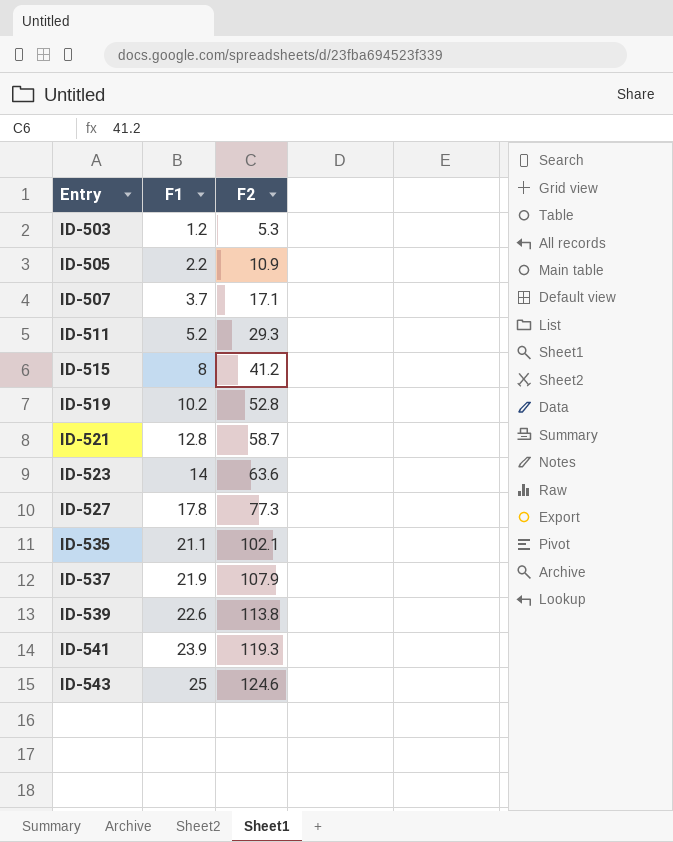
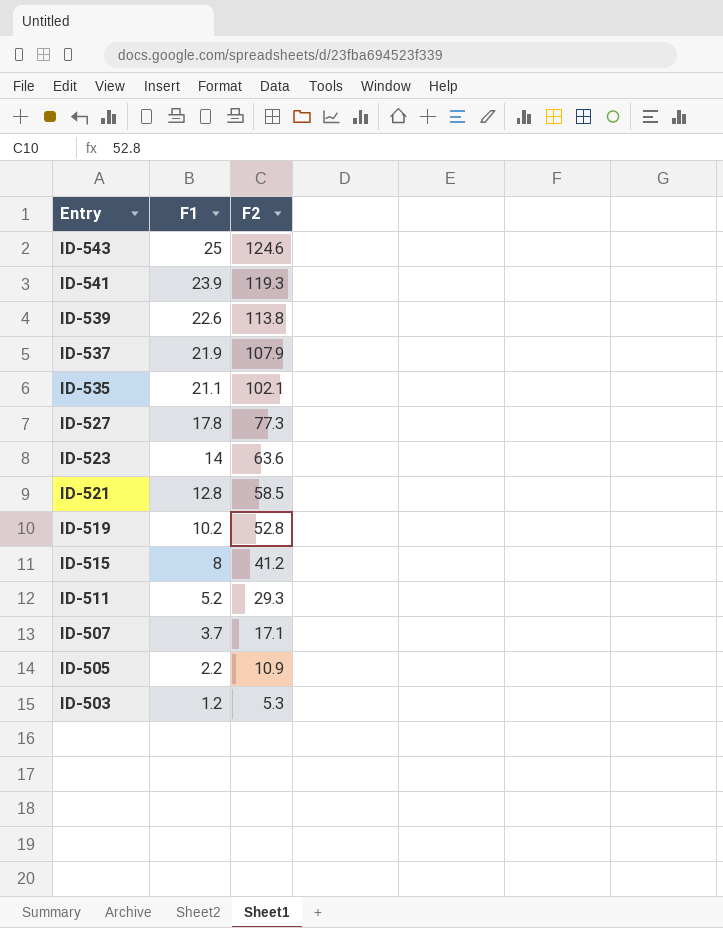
row order: Entry ascending -> Entry descending
ID-521 | F2: 58.7 -> 58.5

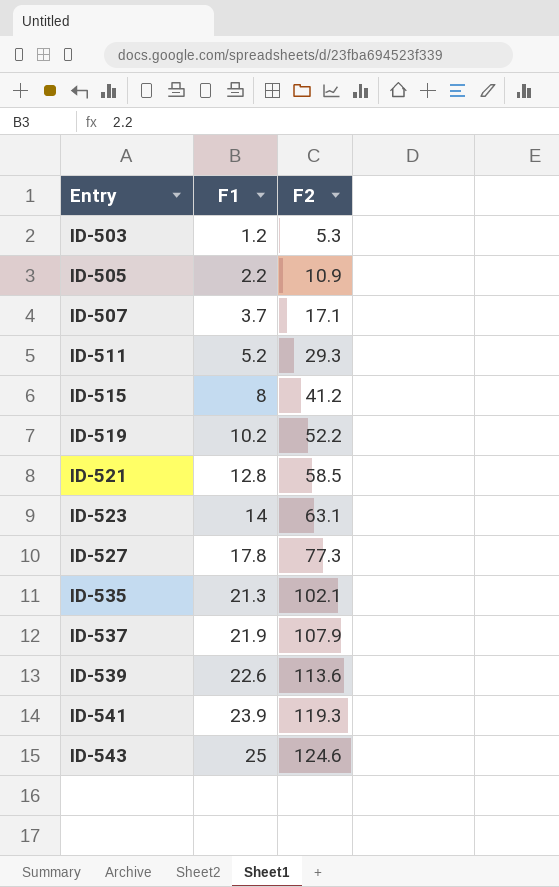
row order: Entry descending -> Entry ascending
ID-519 | F2: 52.8 -> 52.2
ID-523 | F2: 63.6 -> 63.1
ID-535 | F1: 21.1 -> 21.3
ID-539 | F2: 113.8 -> 113.6

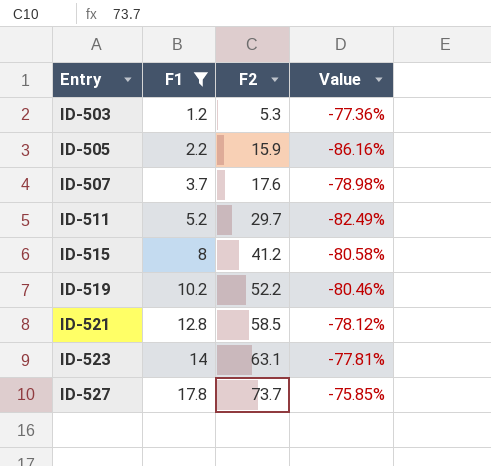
filter: none -> F1 <= 17.8
column Value | formula: none -> ([F1] - [F2]) / [F2]
ID-505 | F2: 10.9 -> 15.9
ID-507 | F2: 17.1 -> 17.6
ID-511 | F2: 29.3 -> 29.7
ID-527 | F2: 77.3 -> 73.7

